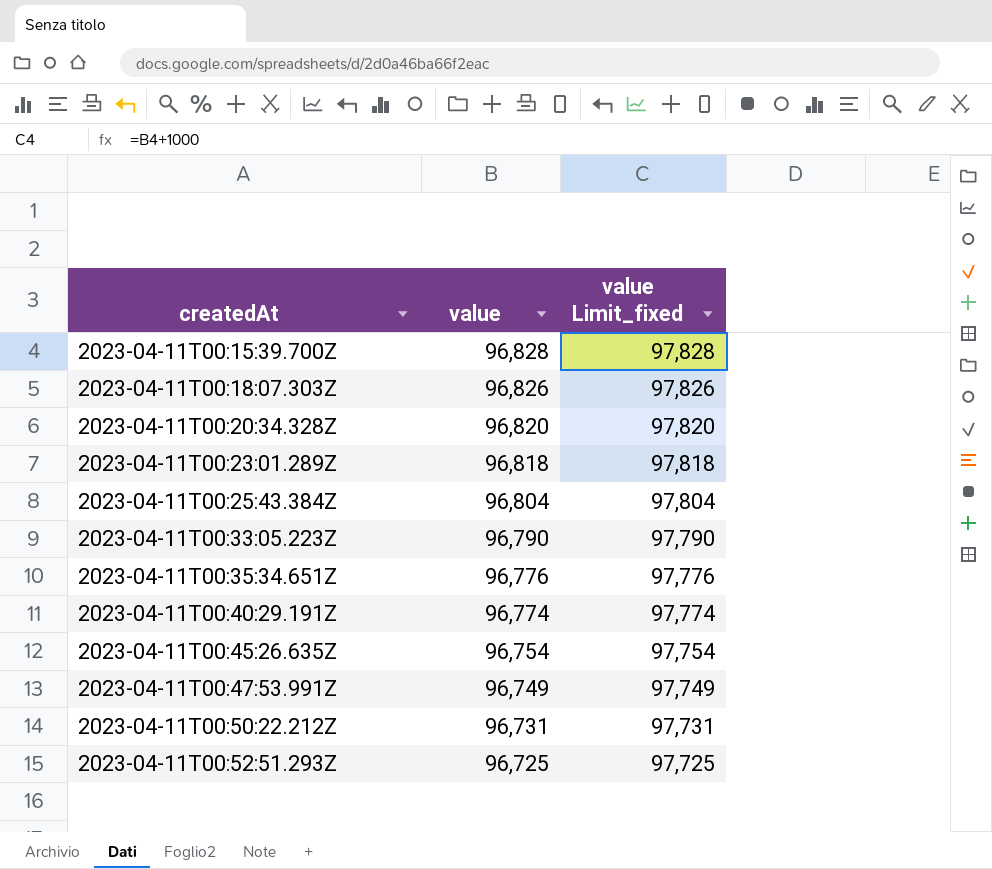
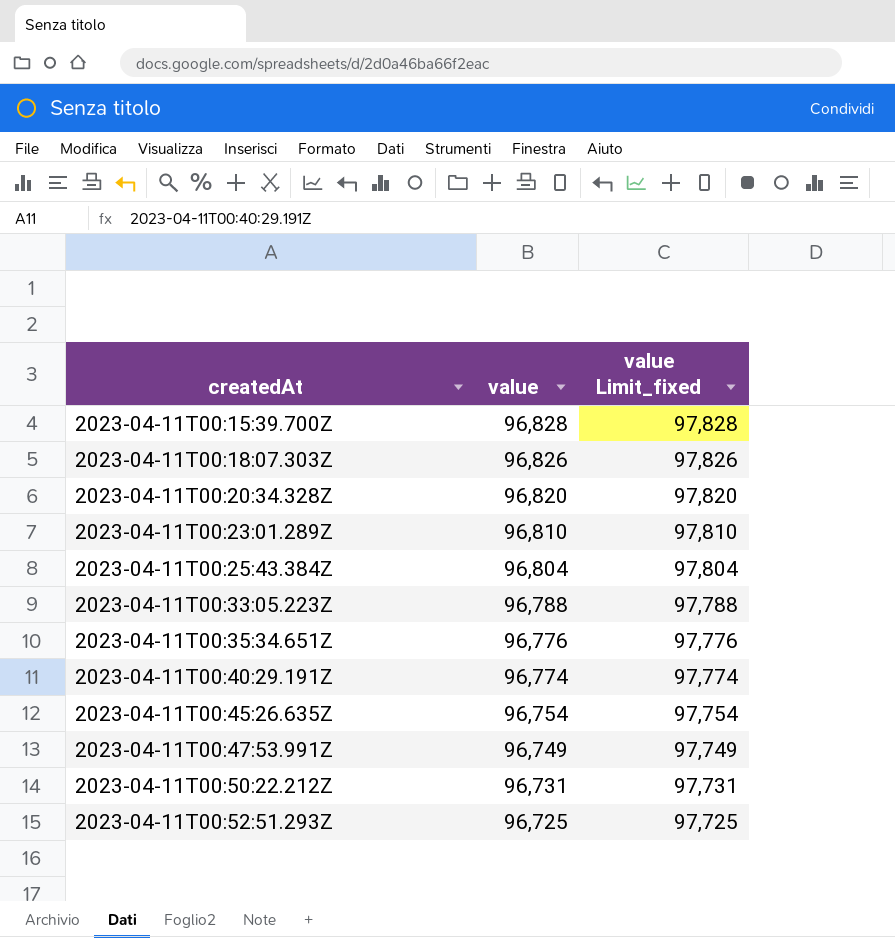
2023-04-11T00:23:01.289Z | value: 96,818 -> 96,810
2023-04-11T00:23:01.289Z | value Limit_fixed: 97,818 -> 97,810
2023-04-11T00:33:05.223Z | value: 96,790 -> 96,788
2023-04-11T00:33:05.223Z | value Limit_fixed: 97,790 -> 97,788

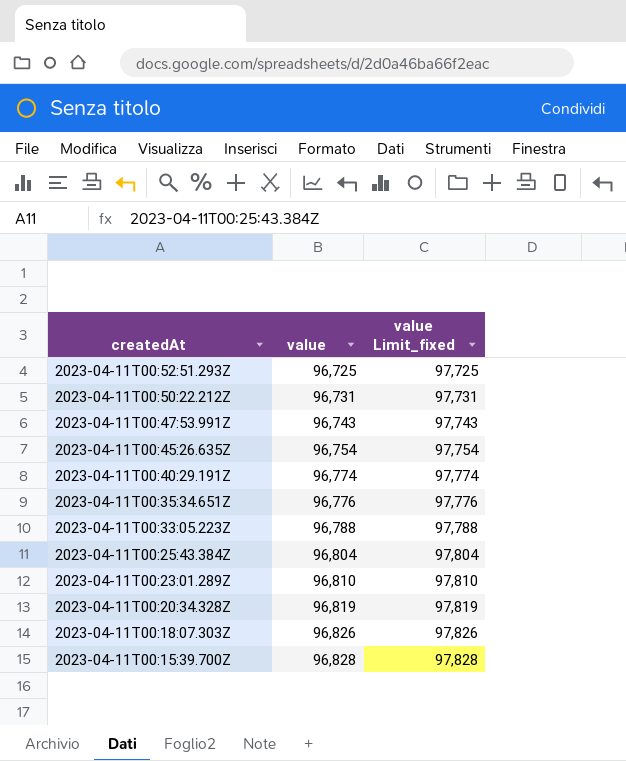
row order: createdAt ascending -> createdAt descending
2023-04-11T00:47:53.991Z | value: 96,749 -> 96,743
2023-04-11T00:47:53.991Z | value Limit_fixed: 97,749 -> 97,743
2023-04-11T00:20:34.328Z | value: 96,820 -> 96,819
2023-04-11T00:20:34.328Z | value Limit_fixed: 97,820 -> 97,819

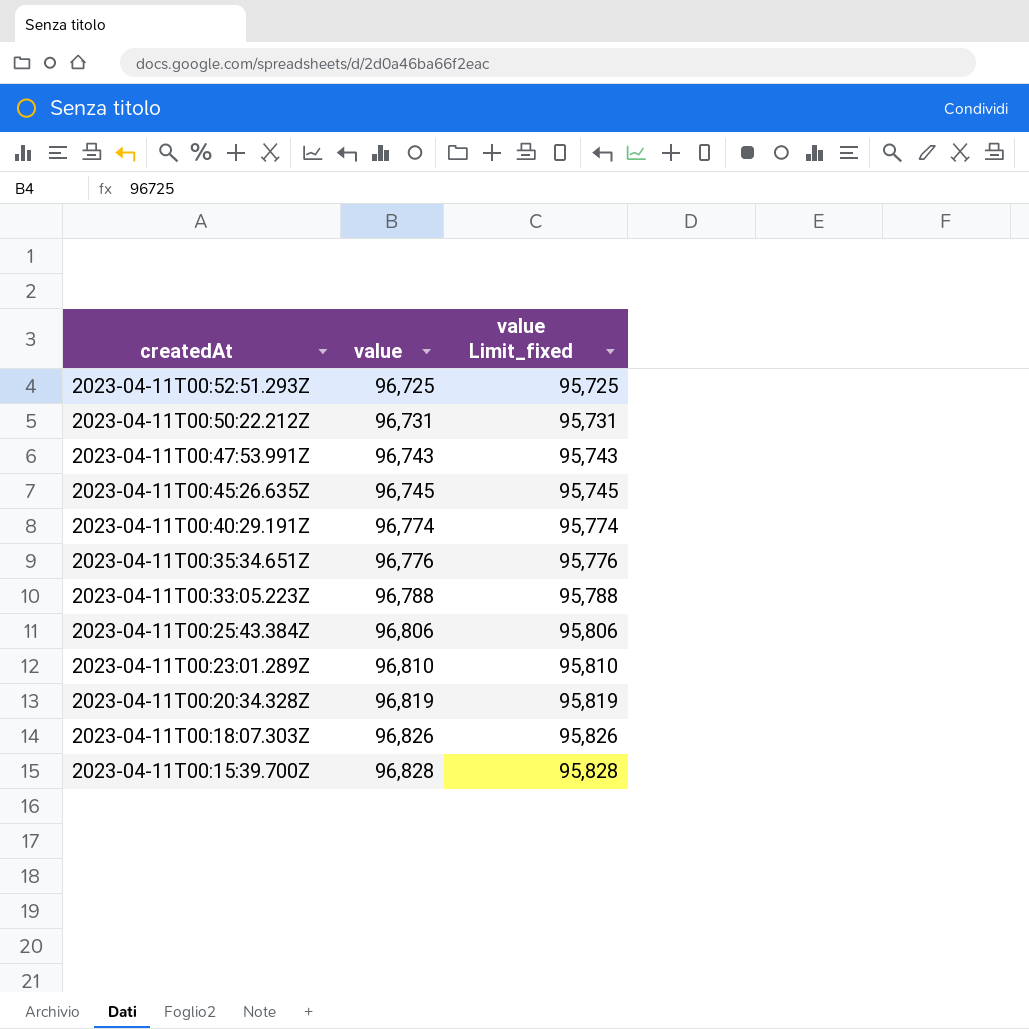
column value Limit_fixed | formula: [value] + 1000 -> [value] - 1000
2023-04-11T00:45:26.635Z | value: 96,754 -> 96,745
2023-04-11T00:25:43.384Z | value: 96,804 -> 96,806

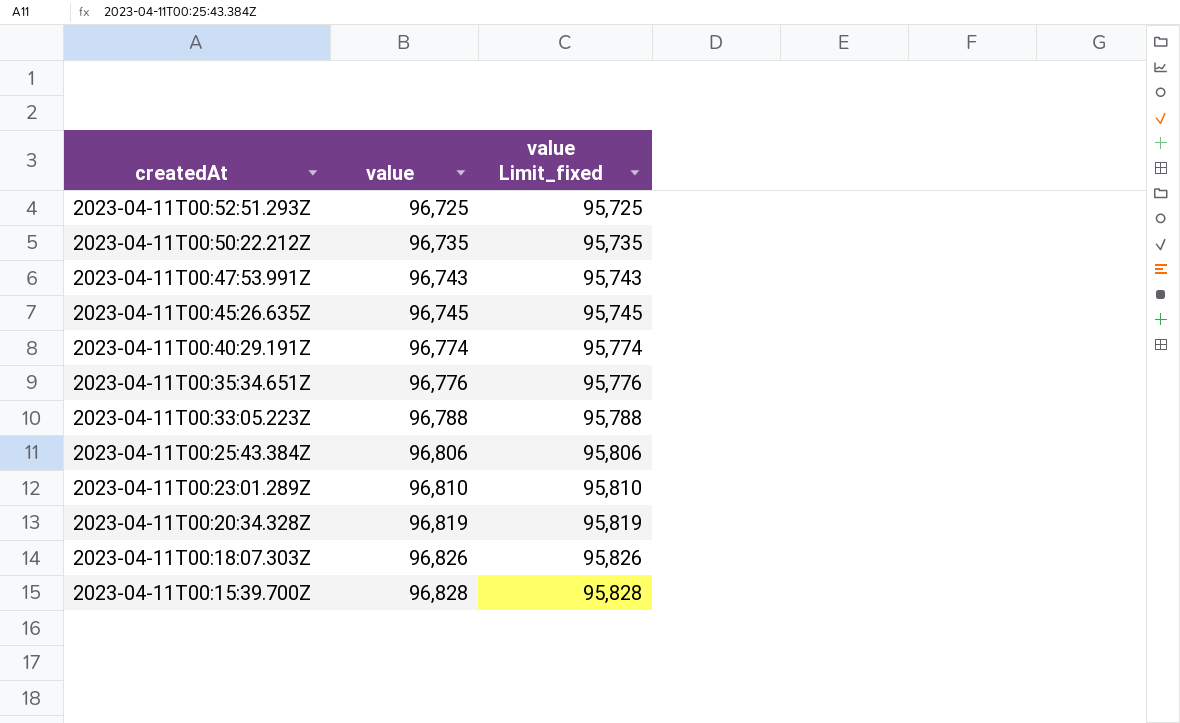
2023-04-11T00:50:22.212Z | value: 96,731 -> 96,735
2023-04-11T00:50:22.212Z | value Limit_fixed: 95,731 -> 95,735

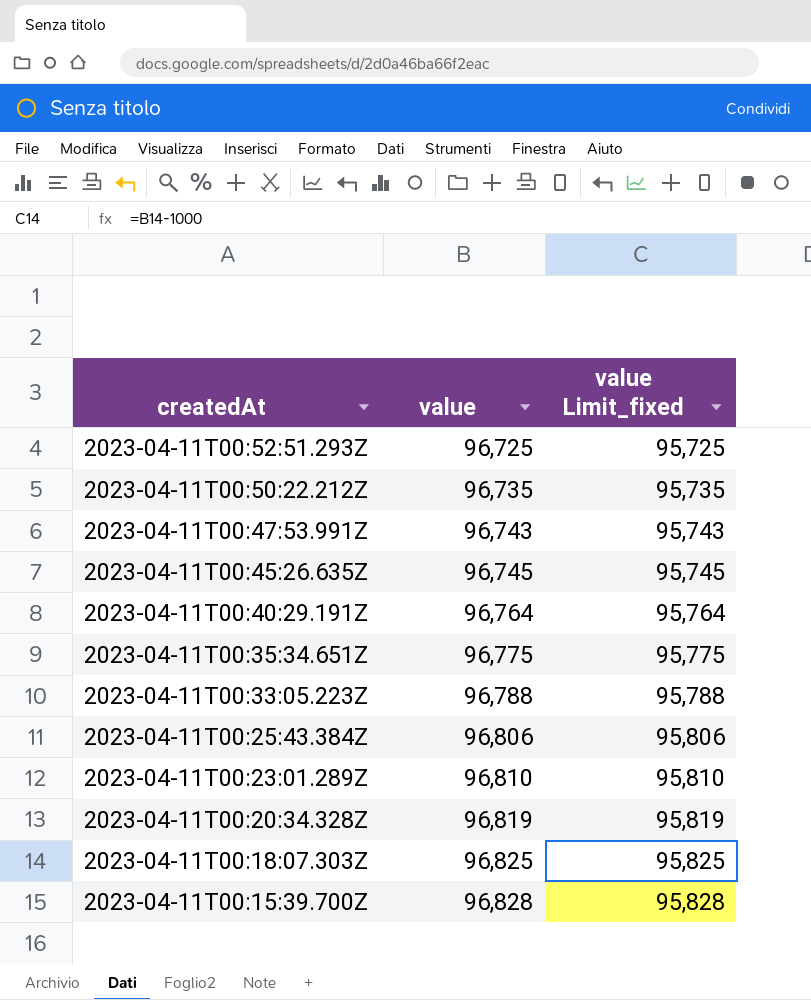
2023-04-11T00:40:29.191Z | value: 96,774 -> 96,764
2023-04-11T00:40:29.191Z | value Limit_fixed: 95,774 -> 95,764
2023-04-11T00:35:34.651Z | value: 96,776 -> 96,775
2023-04-11T00:35:34.651Z | value Limit_fixed: 95,776 -> 95,775
2023-04-11T00:18:07.303Z | value: 96,826 -> 96,825
2023-04-11T00:18:07.303Z | value Limit_fixed: 95,826 -> 95,825

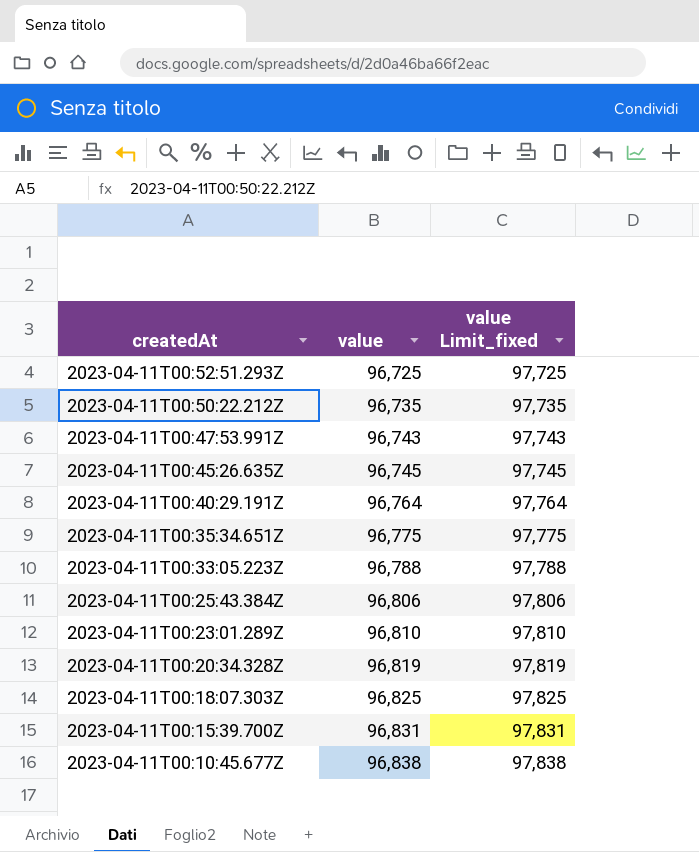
column value Limit_fixed | formula: [value] - 1000 -> [value] + 1000
2023-04-11T00:15:39.700Z | value: 96,828 -> 96,831
row 2023-04-11T00:10:45.677Z: none -> 96,838 | 97,838

